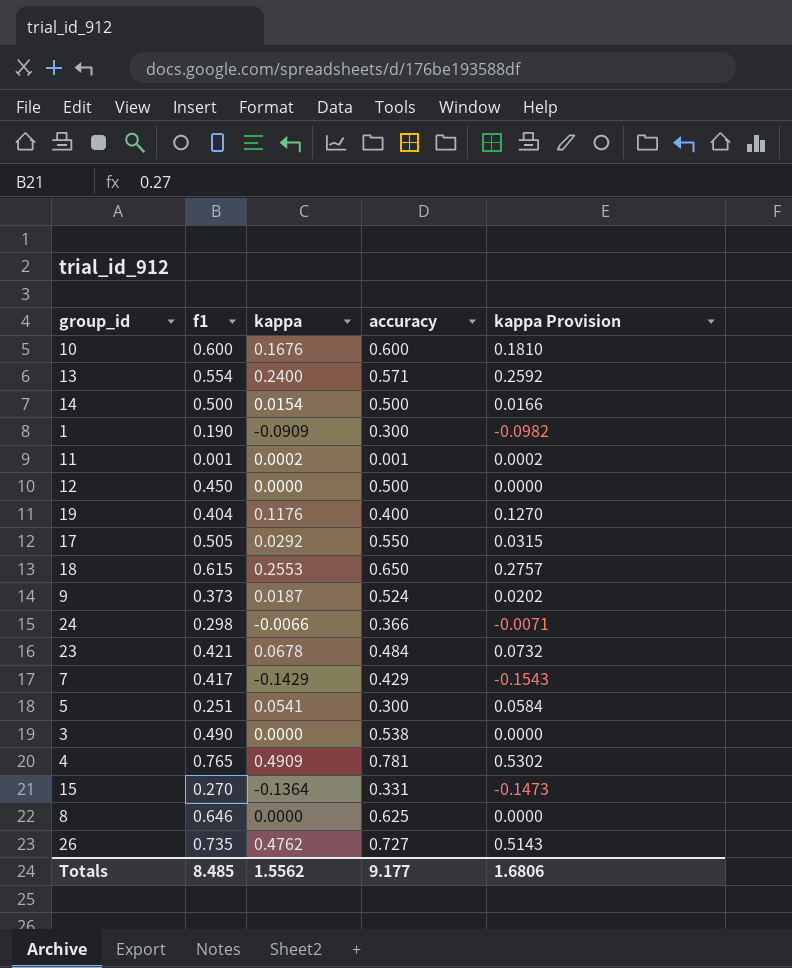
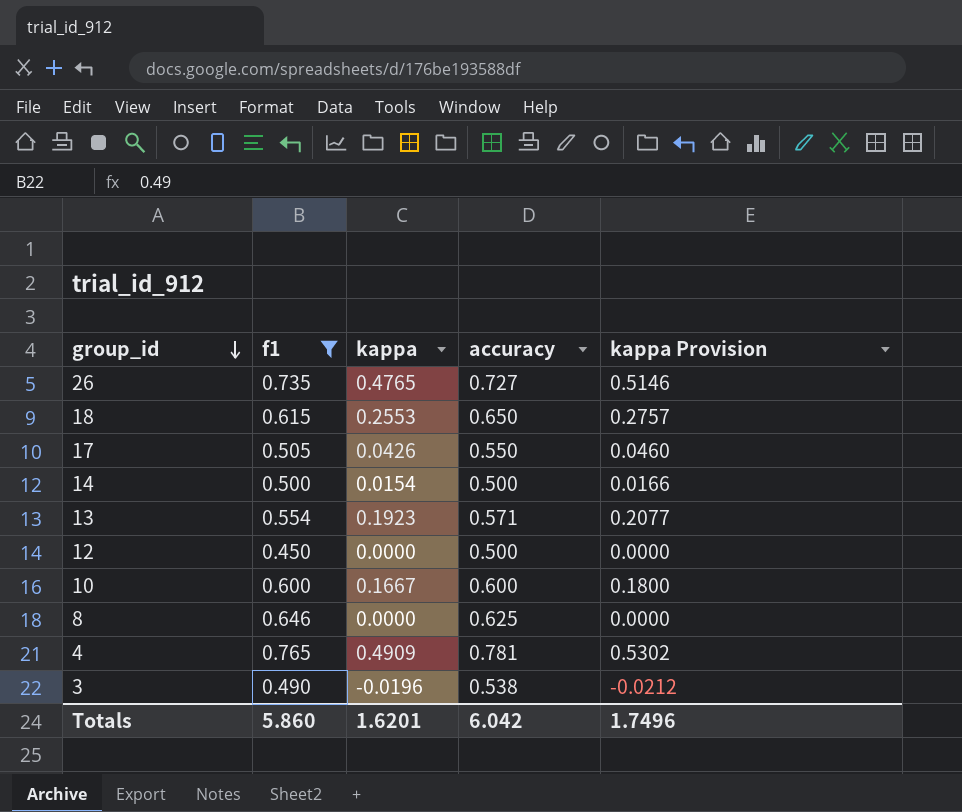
filter: none -> f1 >= 0.450
row order: none -> group_id descending
26 | kappa: 0.4762 -> 0.4765
26 | kappa Provision: 0.5143 -> 0.5146
17 | kappa: 0.0292 -> 0.0426
17 | kappa Provision: 0.0315 -> 0.0460
13 | kappa: 0.2400 -> 0.1923
13 | kappa Provision: 0.2592 -> 0.2077
10 | kappa: 0.1676 -> 0.1667
10 | kappa Provision: 0.1810 -> 0.1800
3 | kappa: 0.0000 -> -0.0196
3 | kappa Provision: 0.0000 -> -0.0212
Totals | f1: 8.485 -> 5.860
Totals | kappa: 1.5562 -> 1.6201
Totals | accuracy: 9.177 -> 6.042
Totals | kappa Provision: 1.6806 -> 1.7496

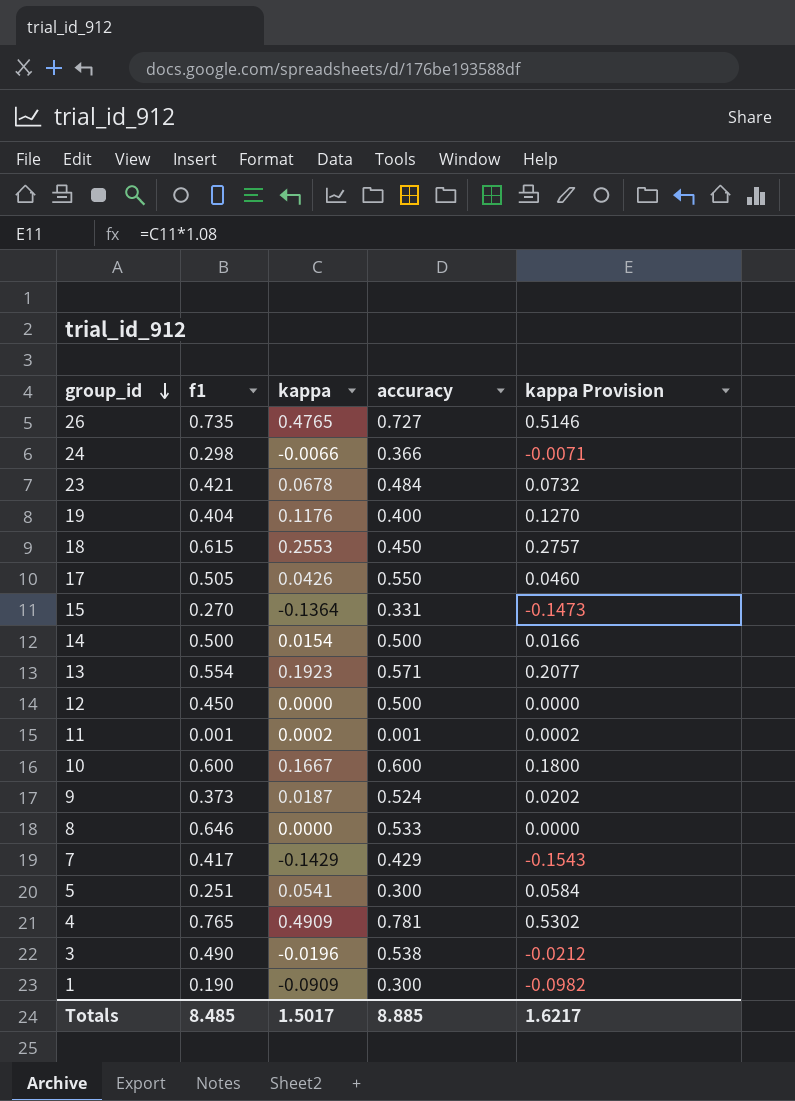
filter: f1 >= 0.450 -> none
18 | accuracy: 0.650 -> 0.450
8 | accuracy: 0.625 -> 0.533
Totals | f1: 5.860 -> 8.485
Totals | kappa: 1.6201 -> 1.5017
Totals | accuracy: 6.042 -> 8.885
Totals | kappa Provision: 1.7496 -> 1.6217

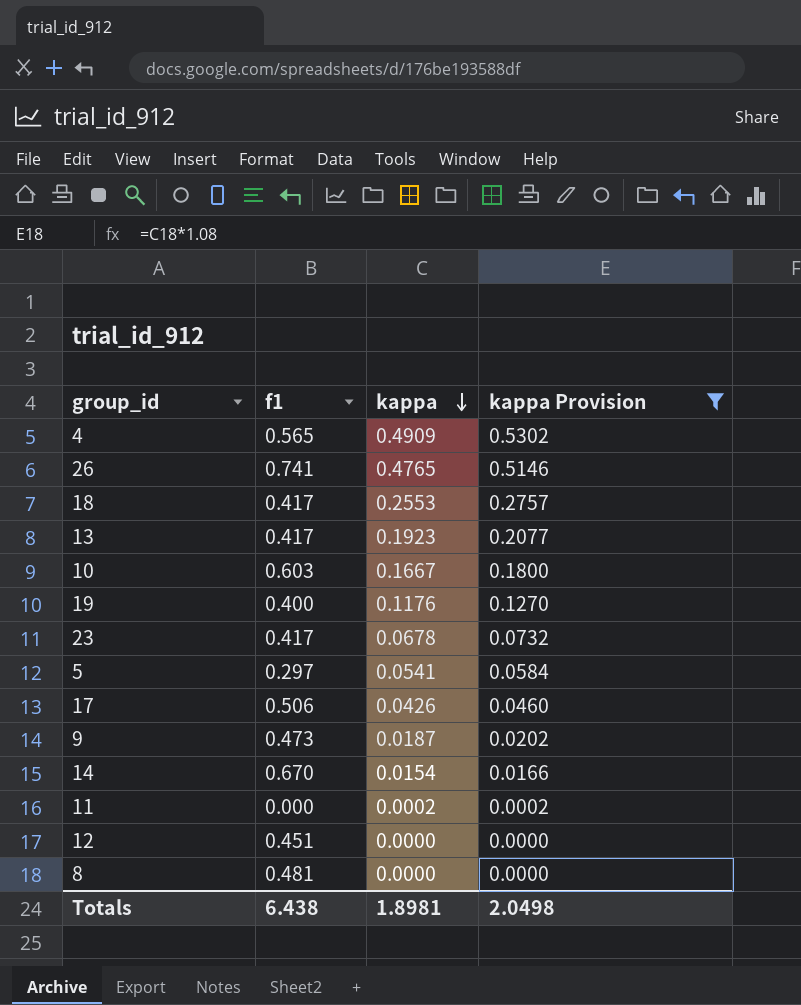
filter: none -> kappa Provision >= 0.0000
row order: group_id descending -> kappa descending
column accuracy | position: 4 -> none
4 | f1: 0.765 -> 0.565
26 | f1: 0.735 -> 0.741
18 | f1: 0.615 -> 0.417
13 | f1: 0.554 -> 0.417
10 | f1: 0.600 -> 0.603
19 | f1: 0.404 -> 0.400
23 | f1: 0.421 -> 0.417
5 | f1: 0.251 -> 0.297
17 | f1: 0.505 -> 0.506
9 | f1: 0.373 -> 0.473
14 | f1: 0.500 -> 0.670
11 | f1: 0.001 -> 0.000
12 | f1: 0.450 -> 0.451
8 | f1: 0.646 -> 0.481
Totals | f1: 8.485 -> 6.438
Totals | kappa: 1.5017 -> 1.8981
Totals | kappa Provision: 1.6217 -> 2.0498

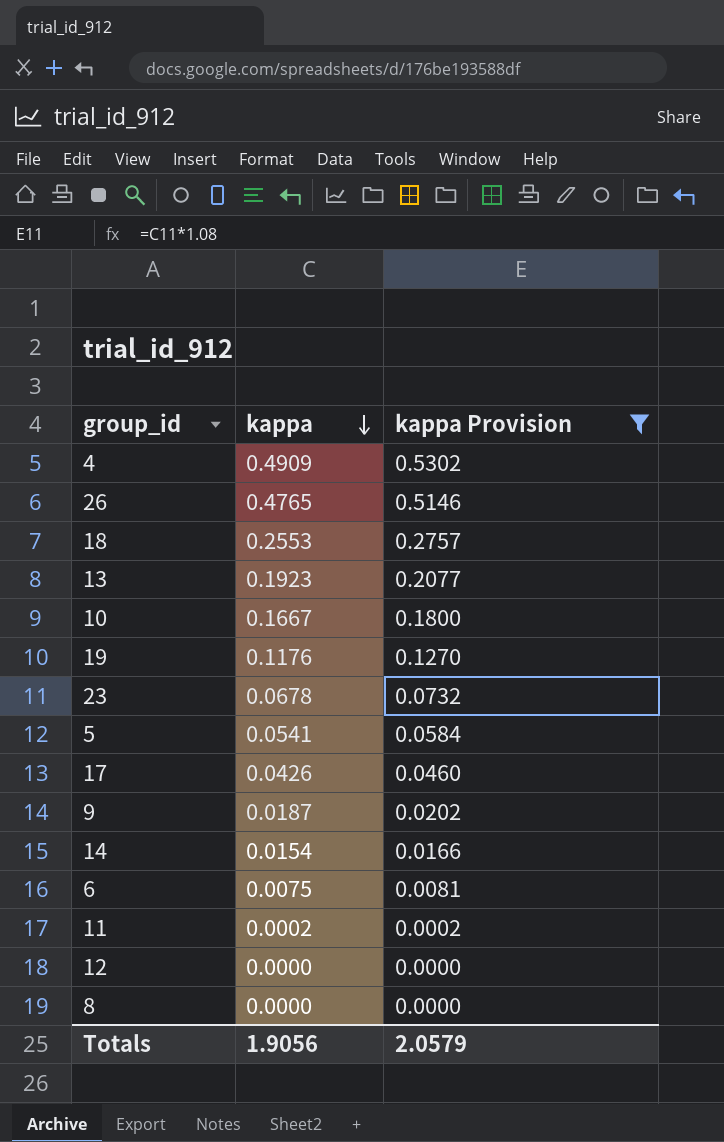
column f1 | position: 2 -> none
row 6: none -> 0.0075 | 0.0081
Totals | kappa: 1.8981 -> 1.9056
Totals | kappa Provision: 2.0498 -> 2.0579

